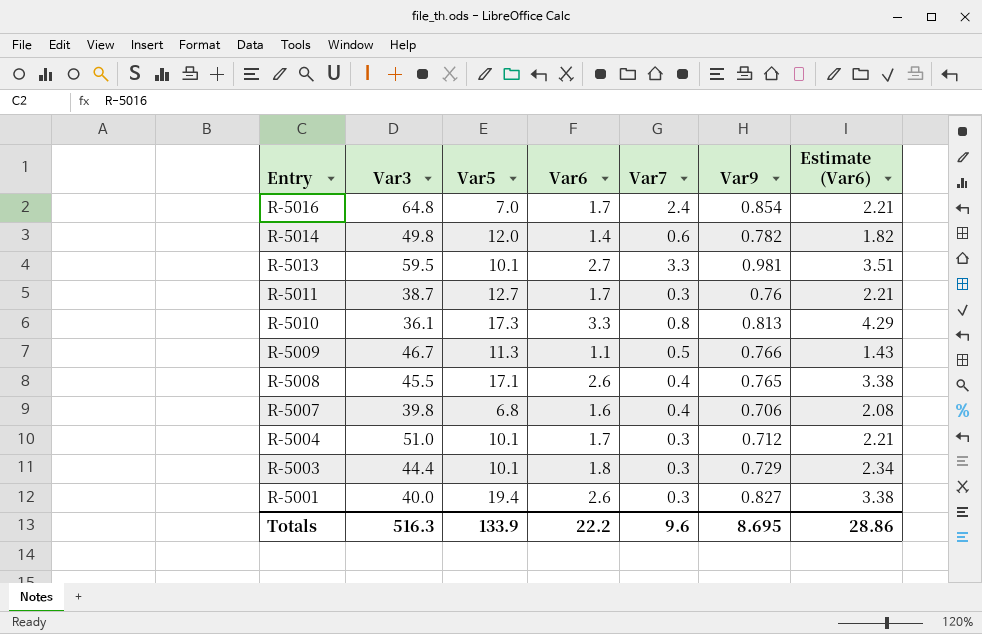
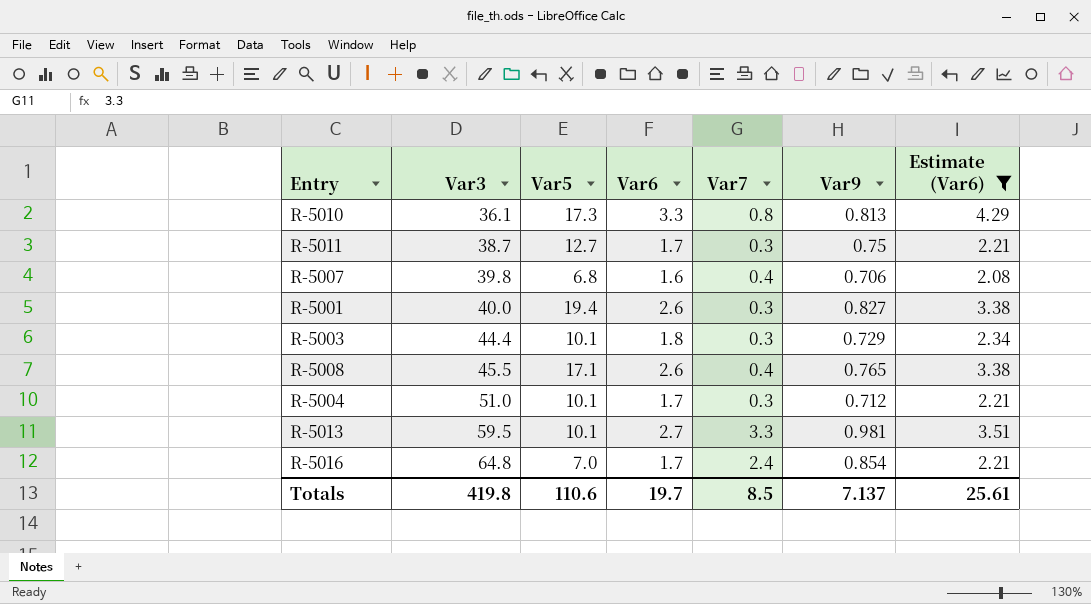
filter: none -> Estimate (Var6) >= 2.08
row order: Entry descending -> Var3 ascending
R-5011 | Var9: 0.76 -> 0.75
Totals | Var3: 516.3 -> 419.8
Totals | Var5: 133.9 -> 110.6
Totals | Var6: 22.2 -> 19.7
Totals | Var7: 9.6 -> 8.5
Totals | Var9: 8.695 -> 7.137
Totals | Estimate (Var6): 28.86 -> 25.61

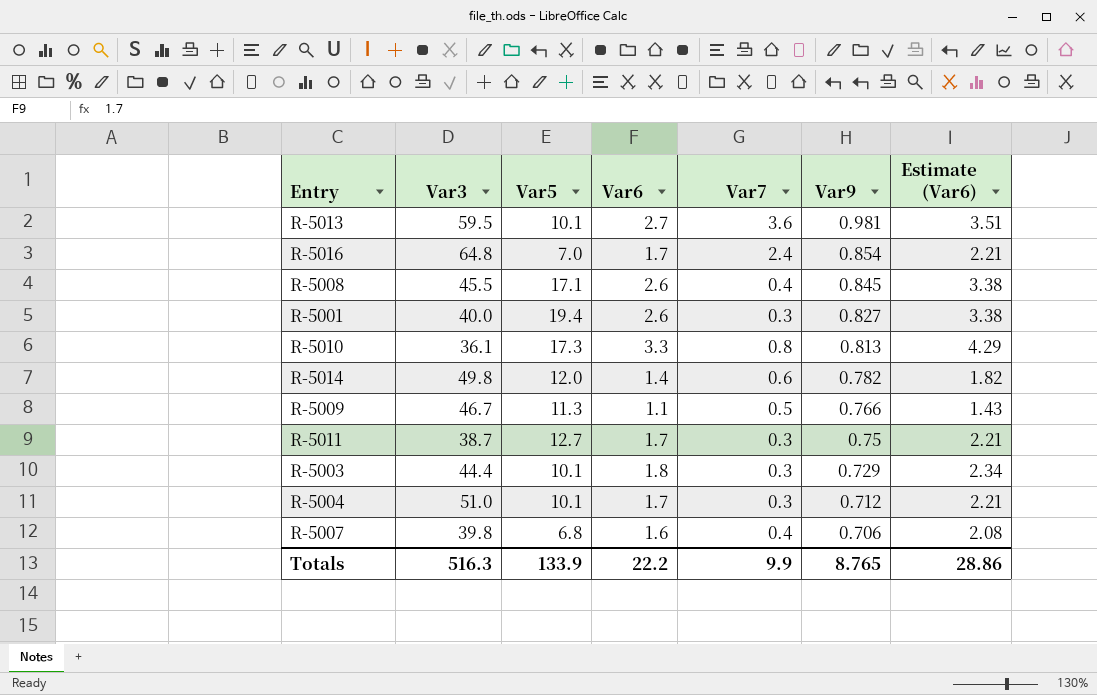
filter: Estimate (Var6) >= 2.08 -> none
row order: Var3 ascending -> Var9 descending
R-5013 | Var7: 3.3 -> 3.6
R-5008 | Var9: 0.765 -> 0.845
Totals | Var3: 419.8 -> 516.3
Totals | Var5: 110.6 -> 133.9
Totals | Var6: 19.7 -> 22.2
Totals | Var7: 8.5 -> 9.9
Totals | Var9: 7.137 -> 8.765
Totals | Estimate (Var6): 25.61 -> 28.86

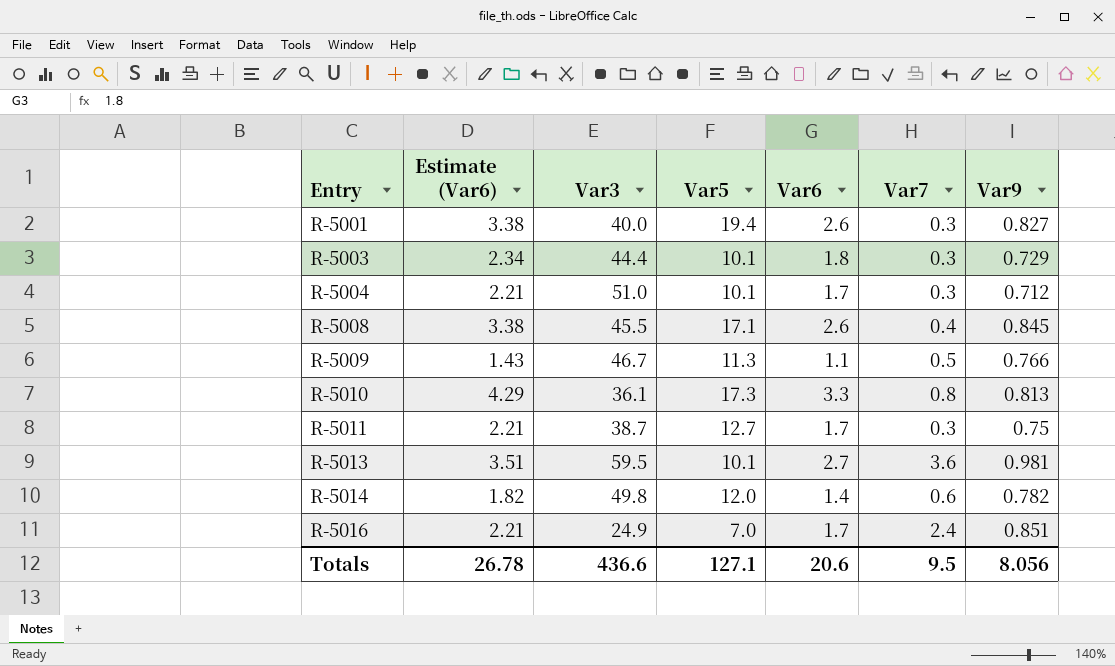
row order: Var9 descending -> Entry ascending
column Estimate (Var6) | position: 7 -> 2
row R-5007: 39.8 | 6.8 | 1.6 | 0.4 | 0.706 | 2.08 -> none
R-5016 | Var3: 64.8 -> 24.9
R-5016 | Var9: 0.854 -> 0.851
Totals | Estimate (Var6): 28.86 -> 26.78
Totals | Var3: 516.3 -> 436.6
Totals | Var5: 133.9 -> 127.1
Totals | Var6: 22.2 -> 20.6
Totals | Var7: 9.9 -> 9.5
Totals | Var9: 8.765 -> 8.056

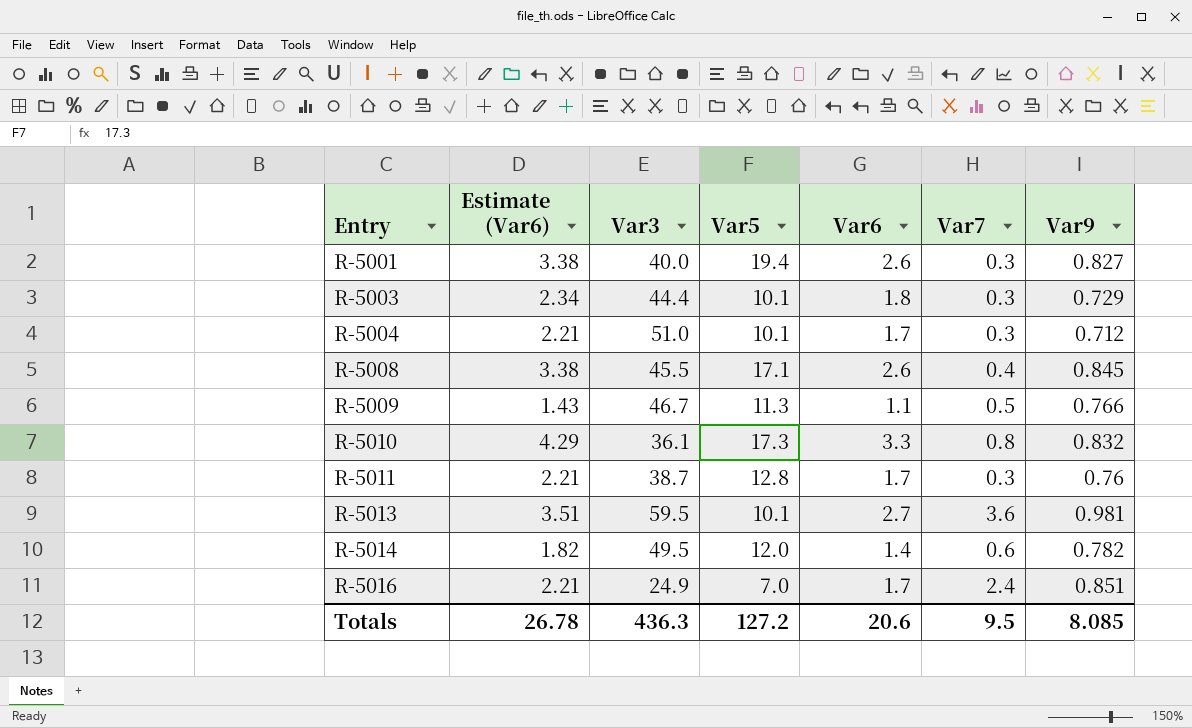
R-5010 | Var9: 0.813 -> 0.832
R-5011 | Var5: 12.7 -> 12.8
R-5011 | Var9: 0.75 -> 0.76
R-5014 | Var3: 49.8 -> 49.5
Totals | Var3: 436.6 -> 436.3
Totals | Var5: 127.1 -> 127.2
Totals | Var9: 8.056 -> 8.085

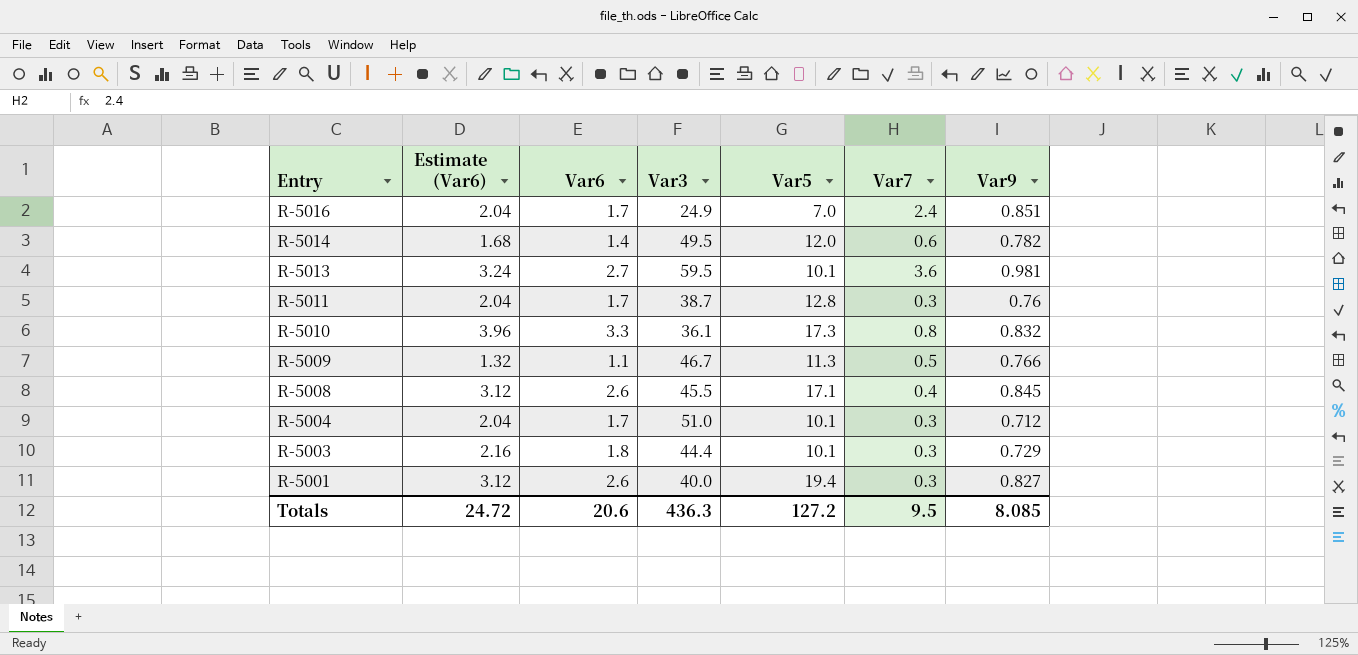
row order: Entry ascending -> Entry descending
column Estimate (Var6) | formula: [Var6] * 1.3 -> [Var6] * 1.2
column Var6 | position: 5 -> 3
Totals | Estimate (Var6): 26.78 -> 24.72

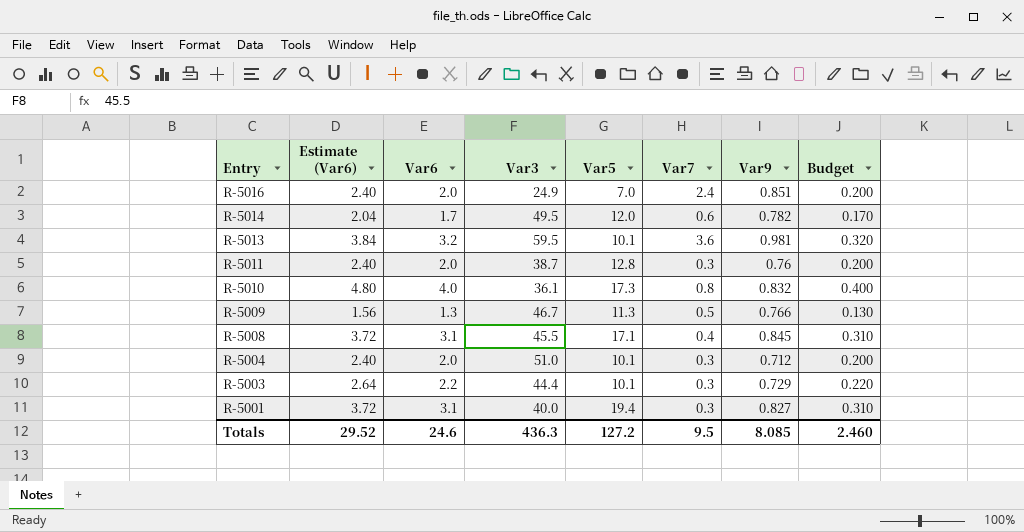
column Budget | formula: none -> [Var6] * 0.1
R-5016 | Estimate (Var6): 2.04 -> 2.40
R-5016 | Var6: 1.7 -> 2.0
R-5014 | Estimate (Var6): 1.68 -> 2.04
R-5014 | Var6: 1.4 -> 1.7
R-5013 | Estimate (Var6): 3.24 -> 3.84
R-5013 | Var6: 2.7 -> 3.2
R-5011 | Estimate (Var6): 2.04 -> 2.40
R-5011 | Var6: 1.7 -> 2.0
R-5010 | Estimate (Var6): 3.96 -> 4.80
R-5010 | Var6: 3.3 -> 4.0
R-5009 | Estimate (Var6): 1.32 -> 1.56
R-5009 | Var6: 1.1 -> 1.3
R-5008 | Estimate (Var6): 3.12 -> 3.72
R-5008 | Var6: 2.6 -> 3.1
R-5004 | Estimate (Var6): 2.04 -> 2.40
R-5004 | Var6: 1.7 -> 2.0
R-5003 | Estimate (Var6): 2.16 -> 2.64
R-5003 | Var6: 1.8 -> 2.2
R-5001 | Estimate (Var6): 3.12 -> 3.72
R-5001 | Var6: 2.6 -> 3.1
Totals | Estimate (Var6): 24.72 -> 29.52
Totals | Var6: 20.6 -> 24.6

